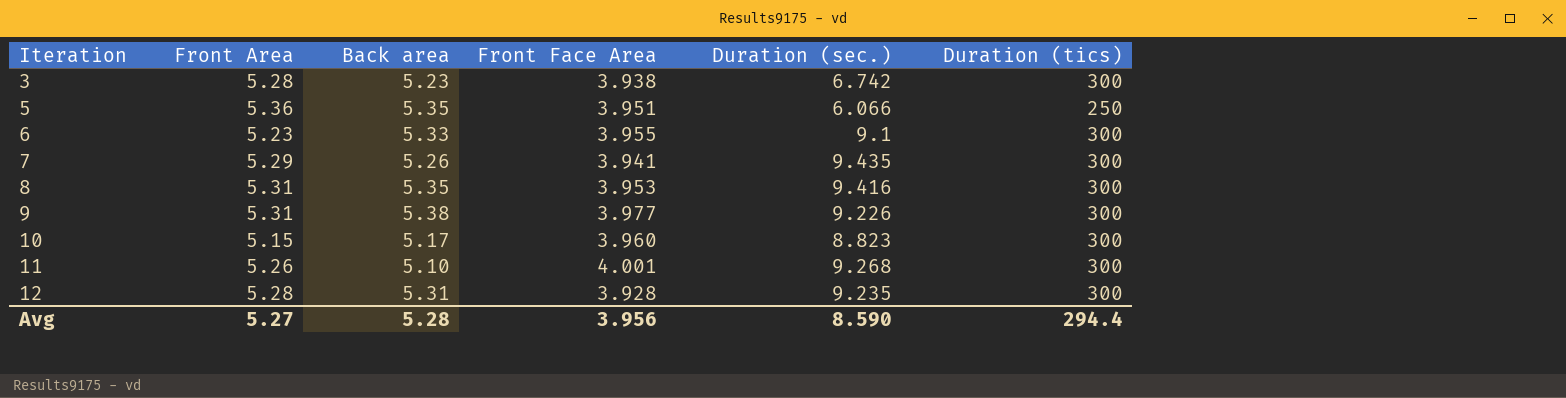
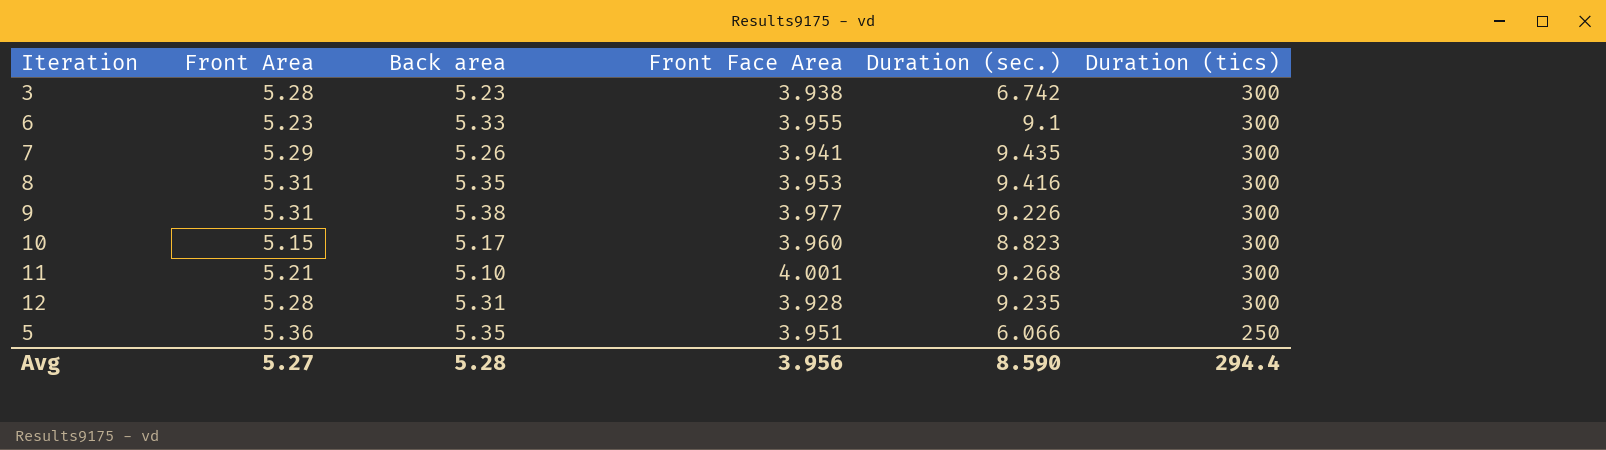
row order: Iteration ascending -> Duration (tics) descending
11 | Front Area: 5.26 -> 5.21

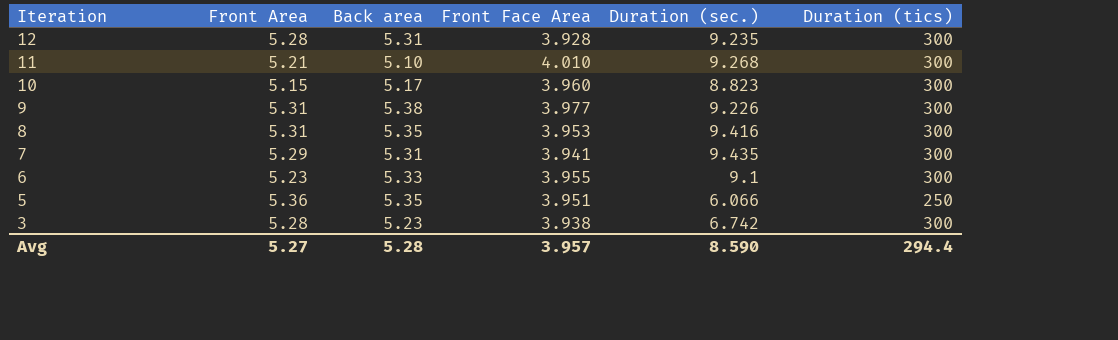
row order: Duration (tics) descending -> Iteration descending
11 | Front Face Area: 4.001 -> 4.010
7 | Back area: 5.26 -> 5.31
Avg | Front Face Area: 3.956 -> 3.957

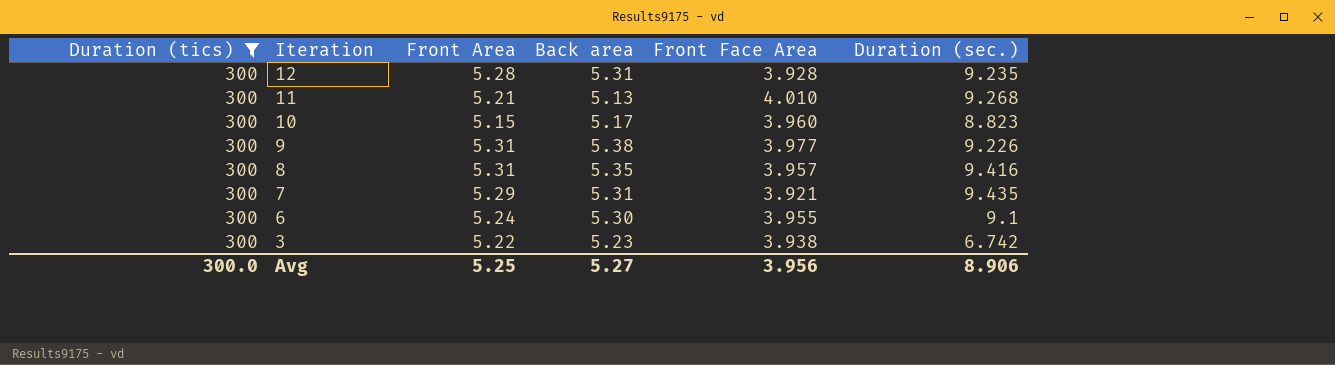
filter: none -> Duration (tics) = 300
column Duration (tics) | position: 6 -> 1
11 | Back area: 5.10 -> 5.13
8 | Front Face Area: 3.953 -> 3.957
7 | Front Face Area: 3.941 -> 3.921
6 | Front Area: 5.23 -> 5.24
6 | Back area: 5.33 -> 5.30
3 | Front Area: 5.28 -> 5.22
Avg | Duration (tics): 294.4 -> 300.0
Avg | Front Area: 5.27 -> 5.25
Avg | Back area: 5.28 -> 5.27
Avg | Front Face Area: 3.957 -> 3.956
Avg | Duration (sec.): 8.590 -> 8.906

